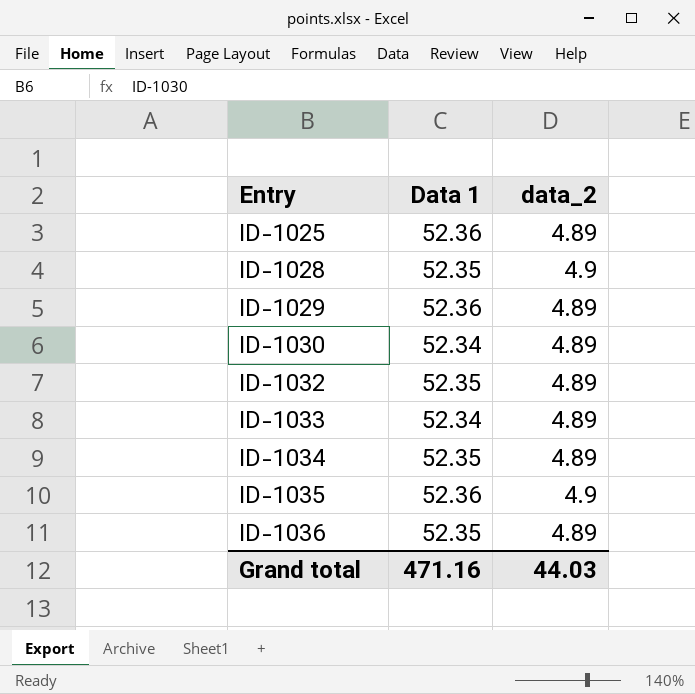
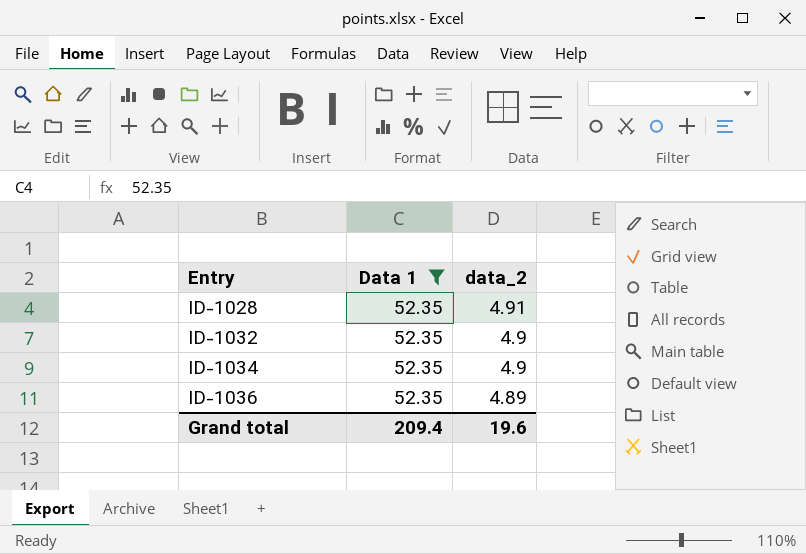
filter: none -> Data 1 = 52.35
ID-1028 | data_2: 4.9 -> 4.91
ID-1032 | data_2: 4.89 -> 4.9
ID-1034 | data_2: 4.89 -> 4.9
Grand total | Data 1: 471.16 -> 209.4
Grand total | data_2: 44.03 -> 19.6

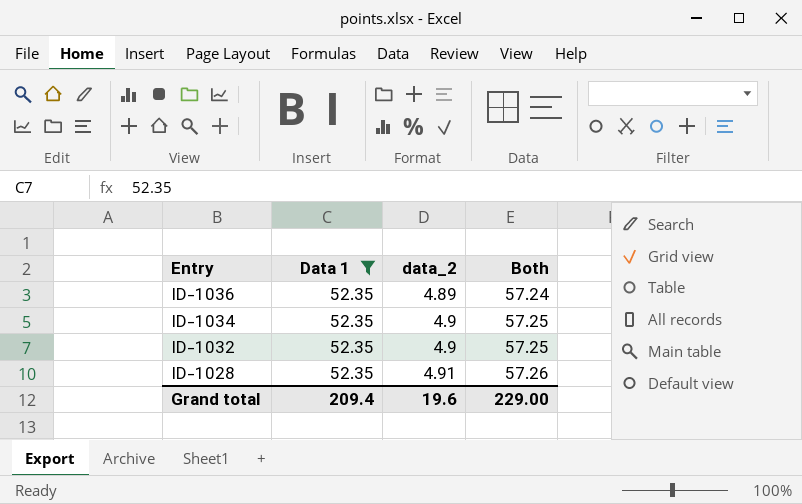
row order: Entry ascending -> Entry descending
column Both | formula: none -> [Data 1] + [data_2]

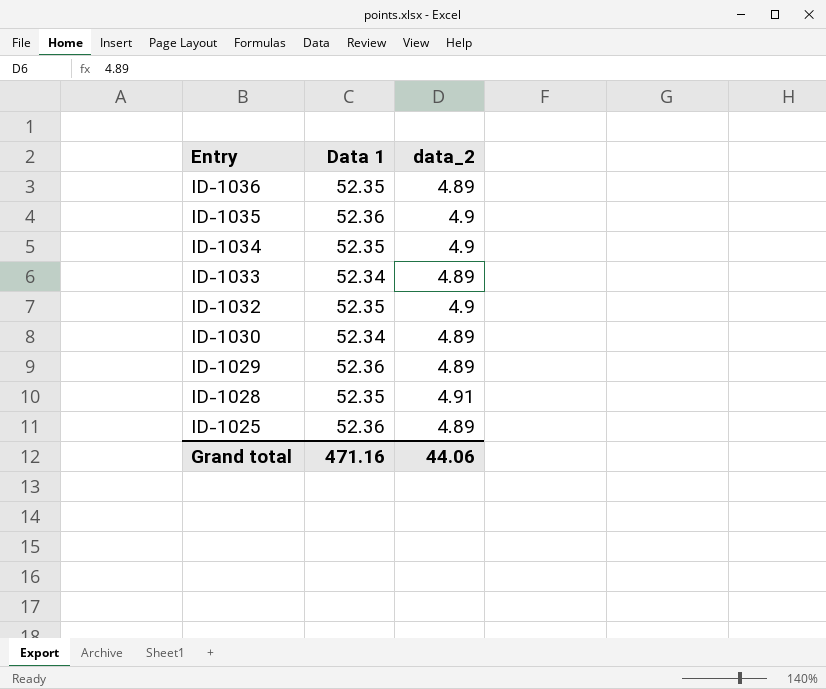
filter: Data 1 = 52.35 -> none
column Both | formula: [Data 1] + [data_2] -> none
Grand total | Data 1: 209.4 -> 471.16
Grand total | data_2: 19.6 -> 44.06

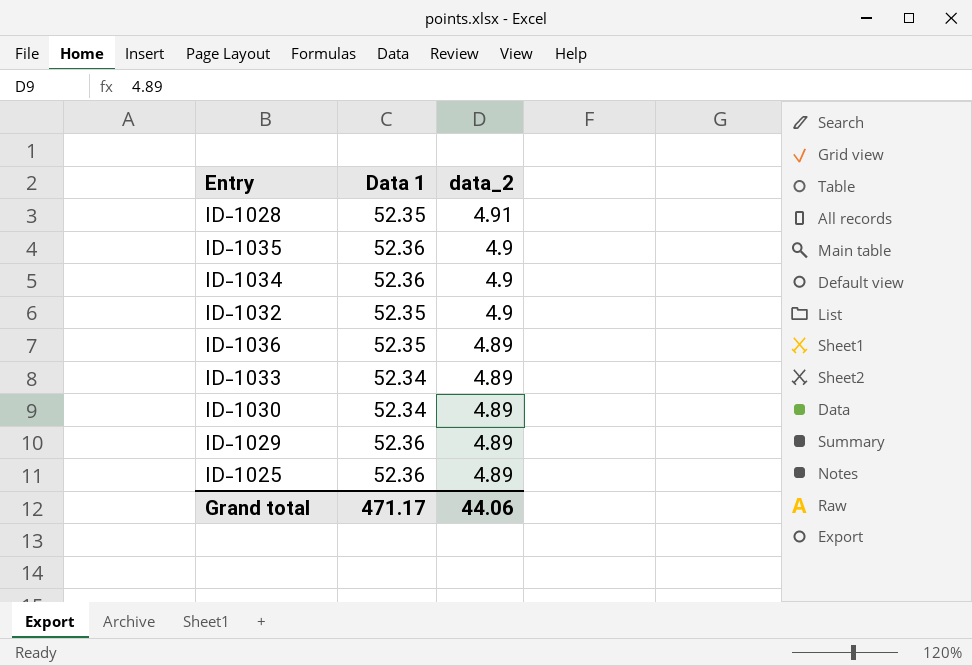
row order: Entry descending -> data_2 descending
ID-1034 | Data 1: 52.35 -> 52.36
Grand total | Data 1: 471.16 -> 471.17

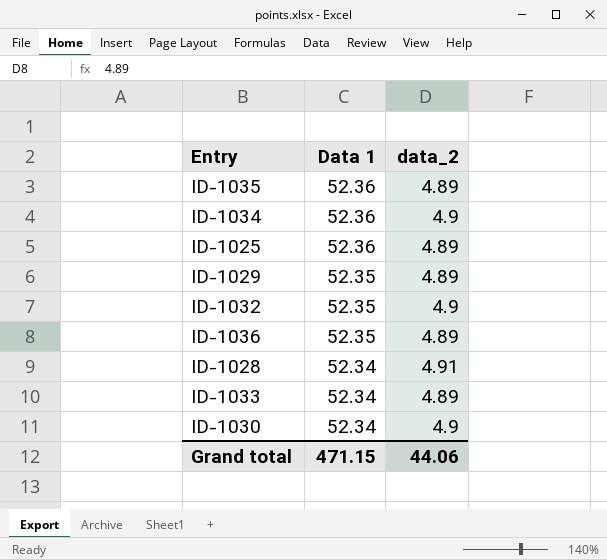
row order: data_2 descending -> Data 1 descending
ID-1035 | data_2: 4.9 -> 4.89
ID-1029 | Data 1: 52.36 -> 52.35
ID-1028 | Data 1: 52.35 -> 52.34
ID-1030 | data_2: 4.89 -> 4.9
Grand total | Data 1: 471.17 -> 471.15

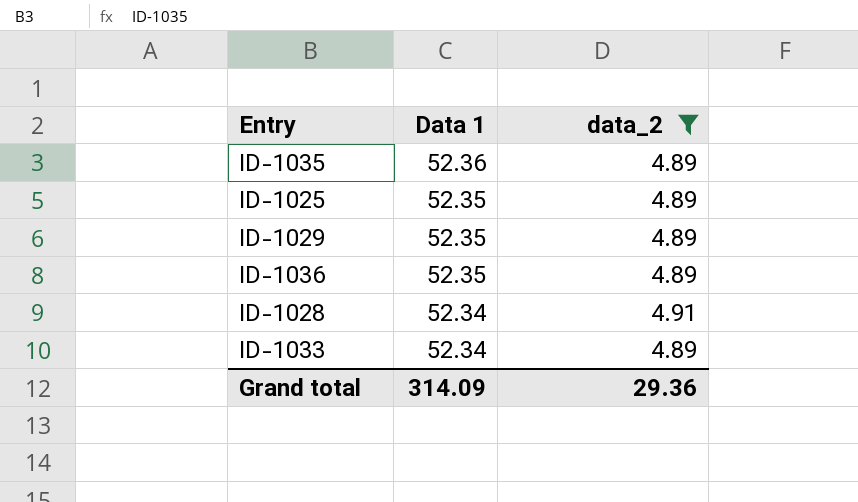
filter: none -> data_2 != 4.9
ID-1025 | Data 1: 52.36 -> 52.35
Grand total | Data 1: 471.15 -> 314.09
Grand total | data_2: 44.06 -> 29.36

